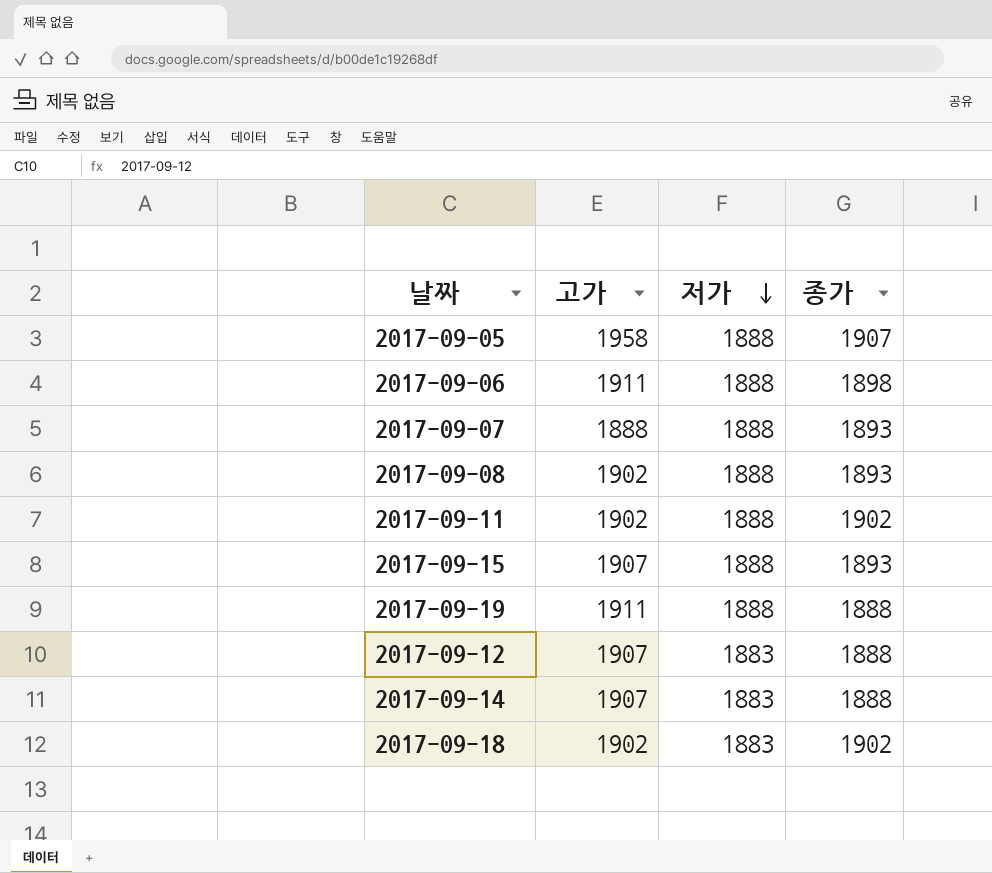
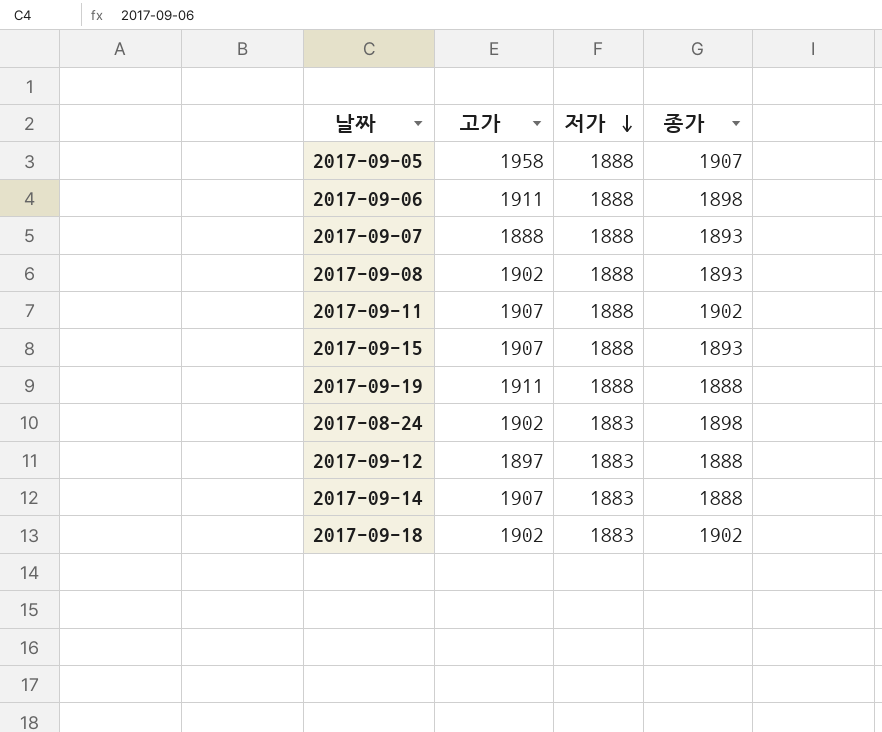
2017-09-11 | 고가: 1902 -> 1907
row 2017-08-24: none -> 1902 | 1883 | 1898
2017-09-12 | 고가: 1907 -> 1897

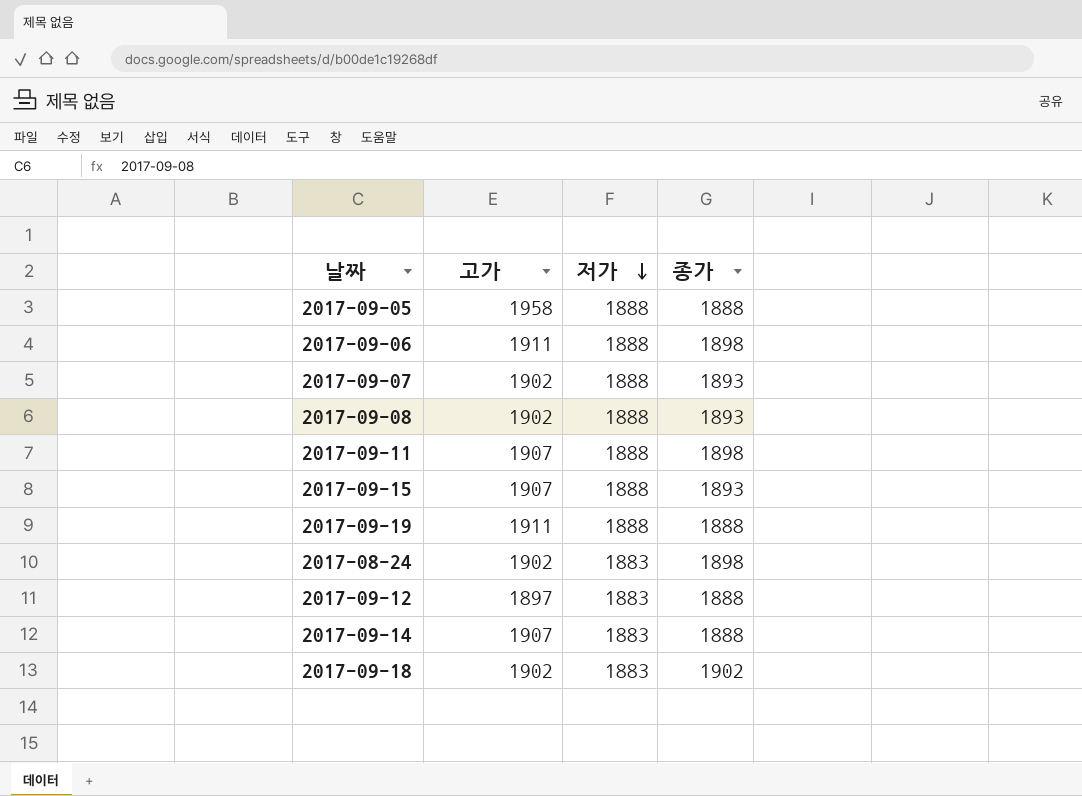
2017-09-05 | 종가: 1907 -> 1888
2017-09-07 | 고가: 1888 -> 1902
2017-09-11 | 종가: 1902 -> 1898

